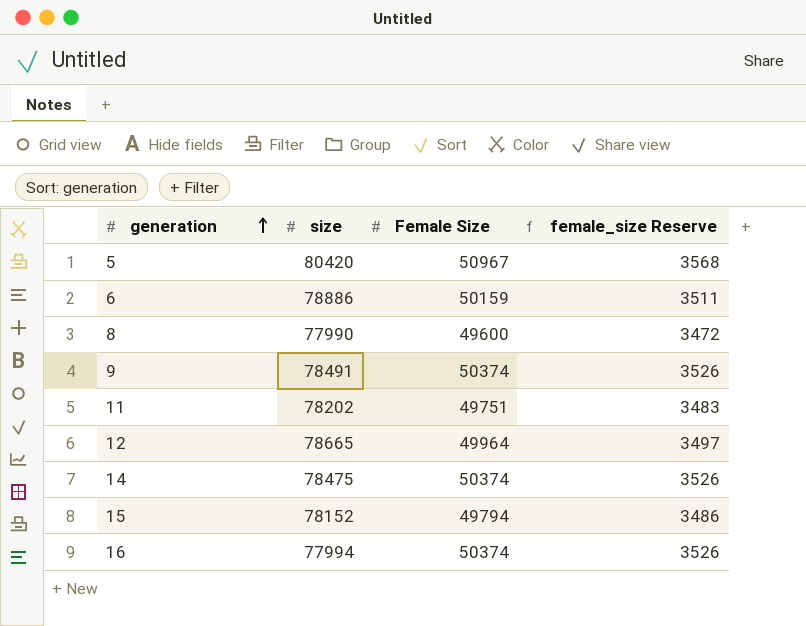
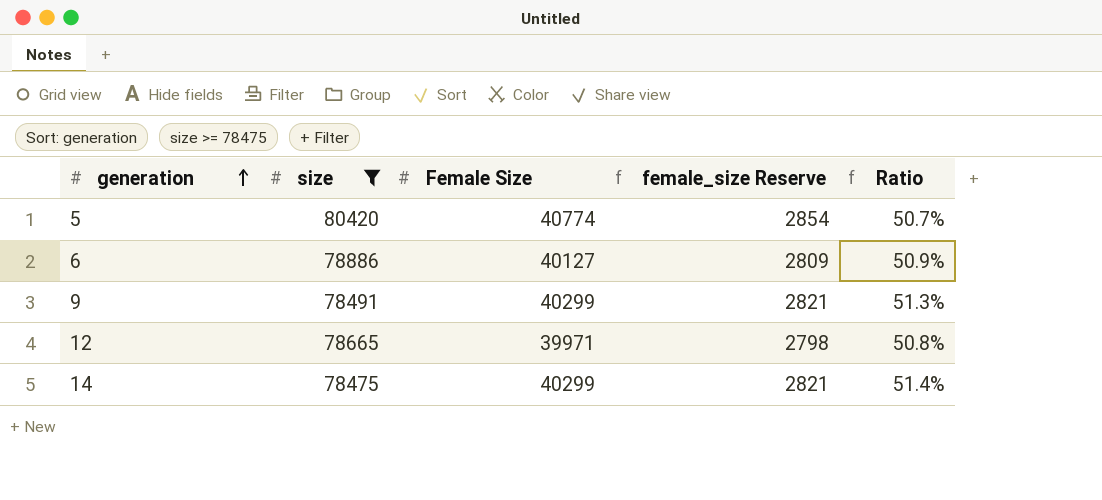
filter: none -> size >= 78475
column Ratio | formula: none -> [Female Size] / [size]
5 | Female Size: 50967 -> 40774
5 | female_size Reserve: 3568 -> 2854
6 | Female Size: 50159 -> 40127
6 | female_size Reserve: 3511 -> 2809
9 | Female Size: 50374 -> 40299
9 | female_size Reserve: 3526 -> 2821
12 | Female Size: 49964 -> 39971
12 | female_size Reserve: 3497 -> 2798
14 | Female Size: 50374 -> 40299
14 | female_size Reserve: 3526 -> 2821

